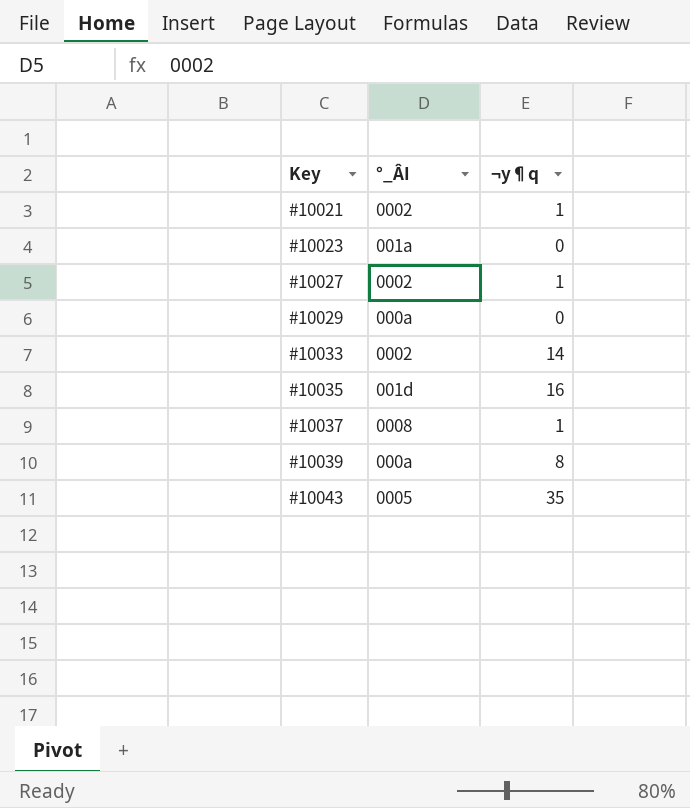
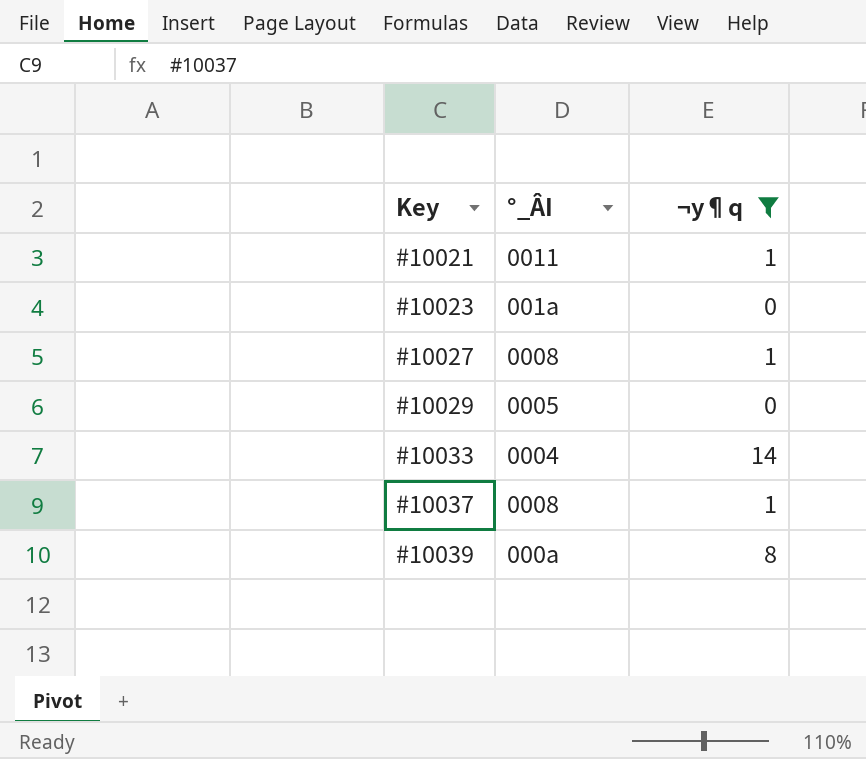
filter: none -> ¬y¶q <= 14
#10021 | °_ÂI: 0002 -> 0011
#10027 | °_ÂI: 0002 -> 0008
#10029 | °_ÂI: 000a -> 0005
#10033 | °_ÂI: 0002 -> 0004

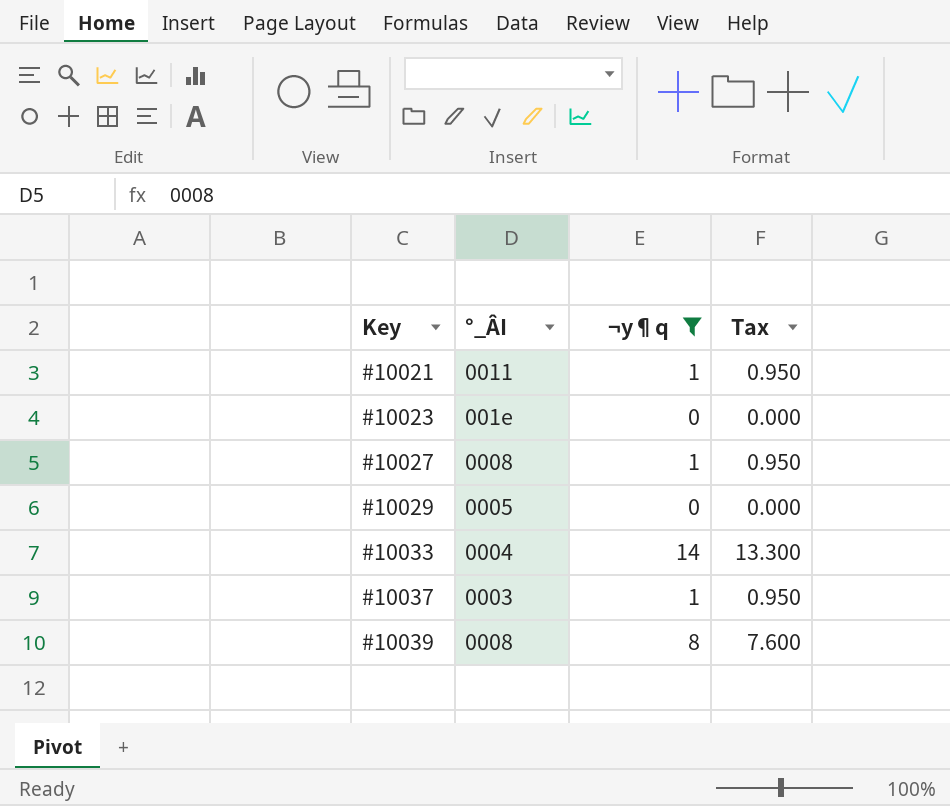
column Tax | formula: none -> [¬y¶q] * 0.95
#10023 | °_ÂI: 001a -> 001e
#10037 | °_ÂI: 0008 -> 0003
#10039 | °_ÂI: 000a -> 0008

